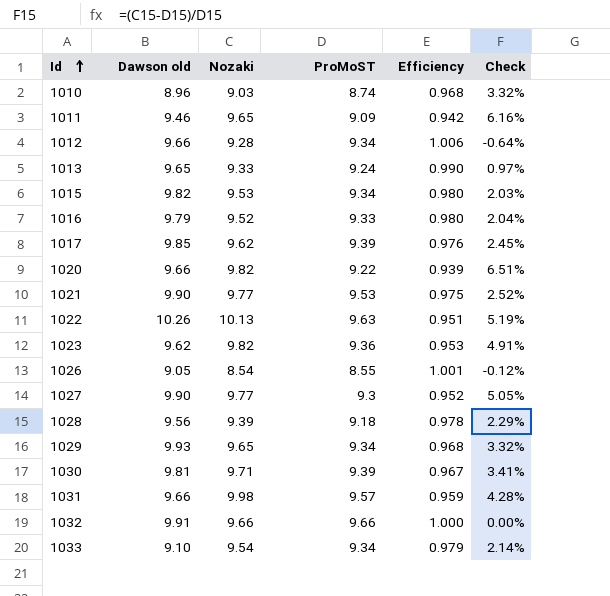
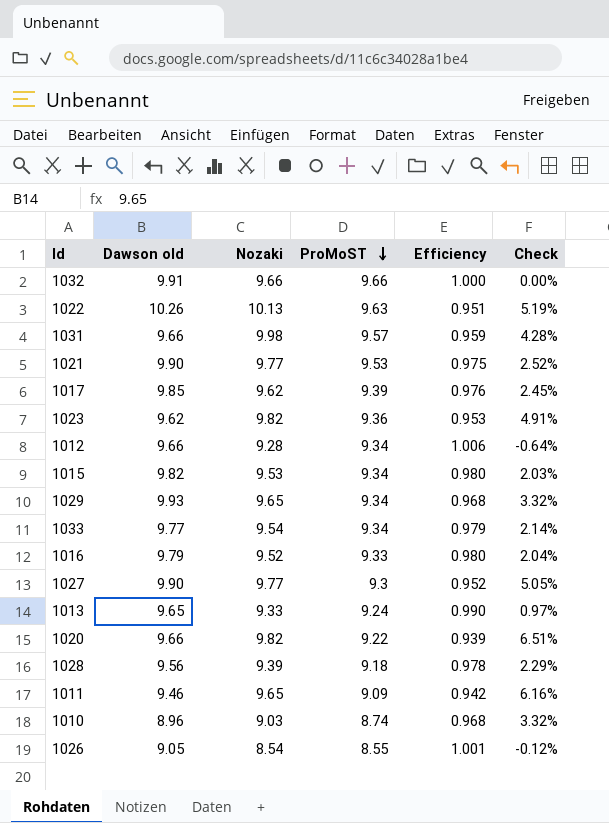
row order: Id ascending -> ProMoST descending
row 1030: 9.81 | 9.71 | 9.39 | 0.967 | 3.41% -> none
1033 | Dawson old: 9.10 -> 9.77

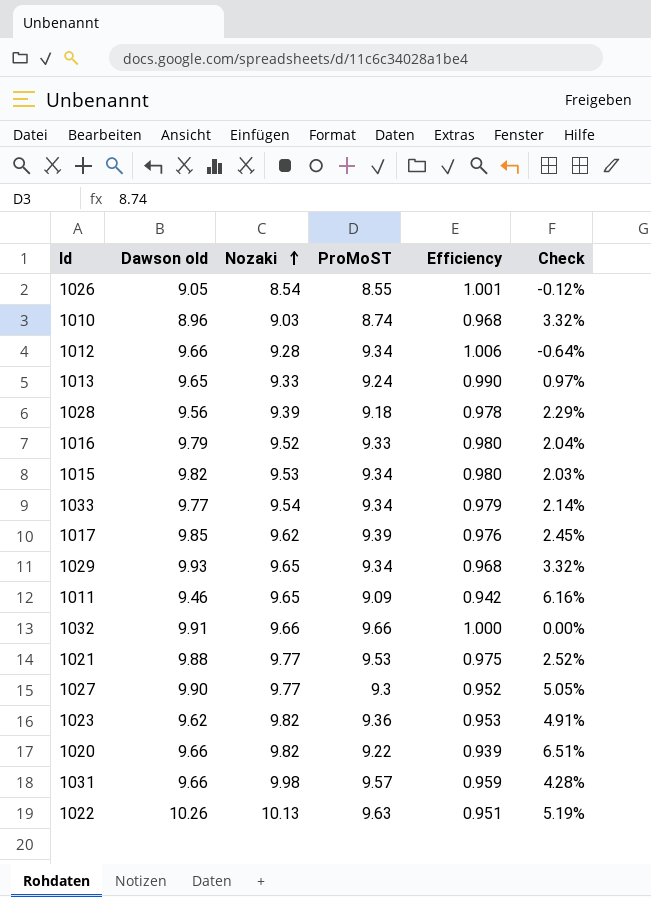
row order: ProMoST descending -> Nozaki ascending
1021 | Dawson old: 9.90 -> 9.88

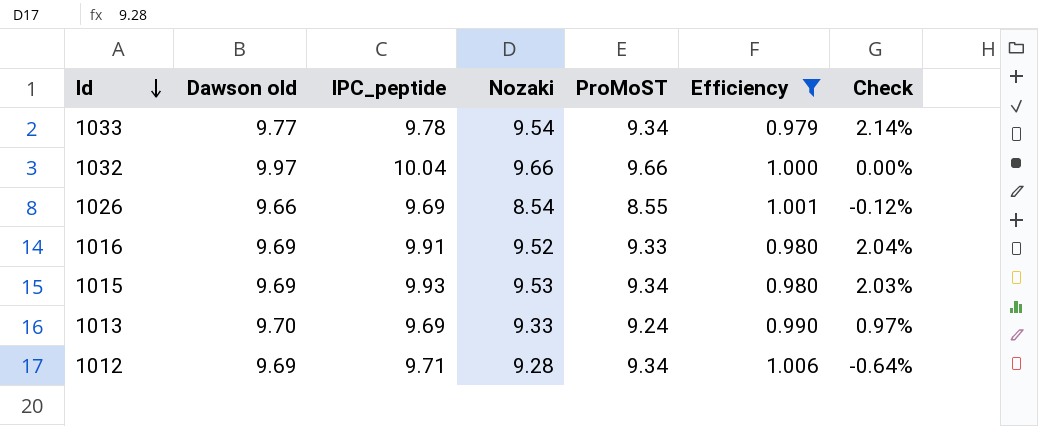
filter: none -> Efficiency >= 0.979
row order: Nozaki ascending -> Id descending
column IPC_peptide | position: none -> 3
1032 | Dawson old: 9.91 -> 9.97
1026 | Dawson old: 9.05 -> 9.66
1016 | Dawson old: 9.79 -> 9.69
1015 | Dawson old: 9.82 -> 9.69
1013 | Dawson old: 9.65 -> 9.70
1012 | Dawson old: 9.66 -> 9.69

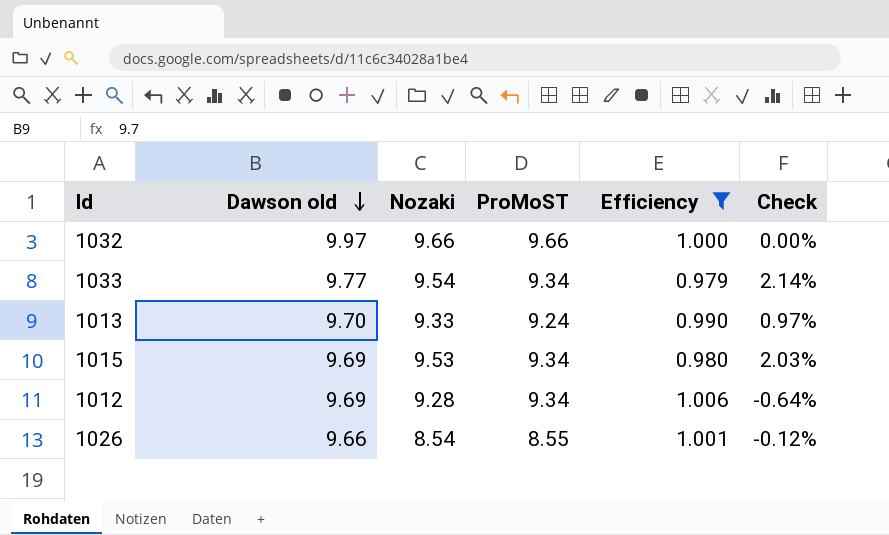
row order: Id descending -> Dawson old descending
column IPC_peptide | position: 3 -> none
row 1016: 9.69 | 9.91 | 9.52 | 9.33 | 0.980 | 2.04% -> none

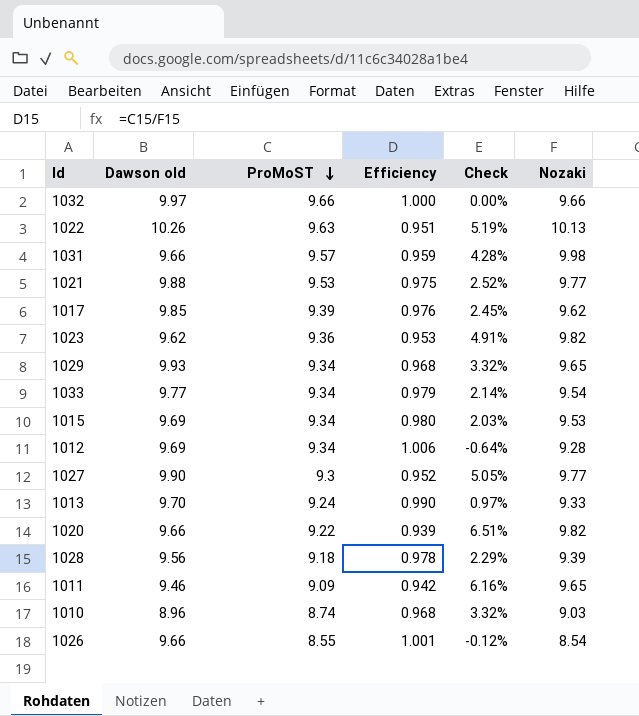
filter: Efficiency >= 0.979 -> none
row order: Dawson old descending -> ProMoST descending
column Nozaki | position: 3 -> 6

